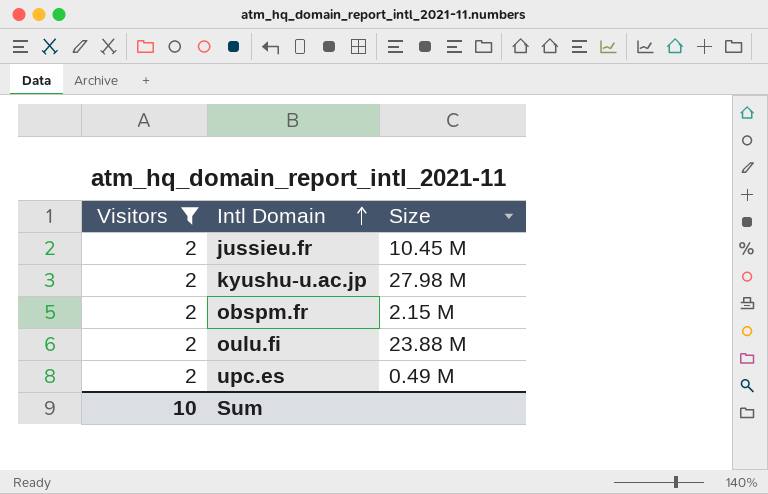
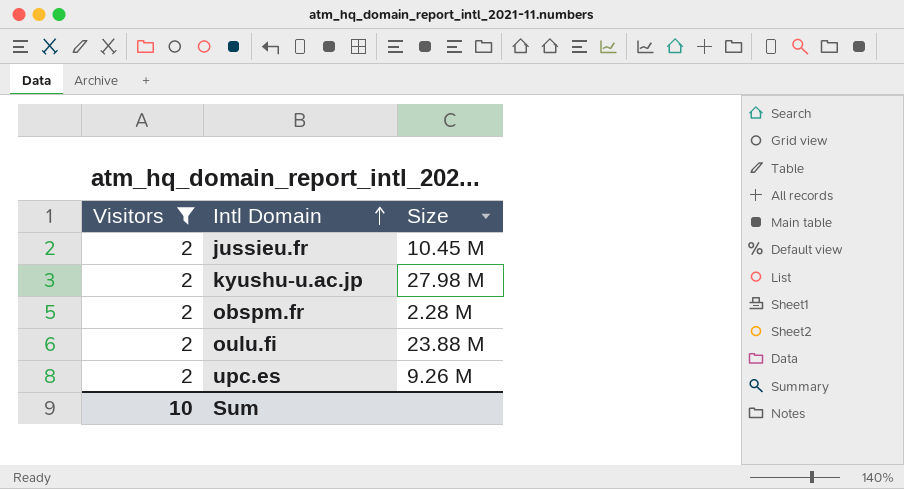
obspm.fr | Size: 2.15 M -> 2.28 M
upc.es | Size: 0.49 M -> 9.26 M

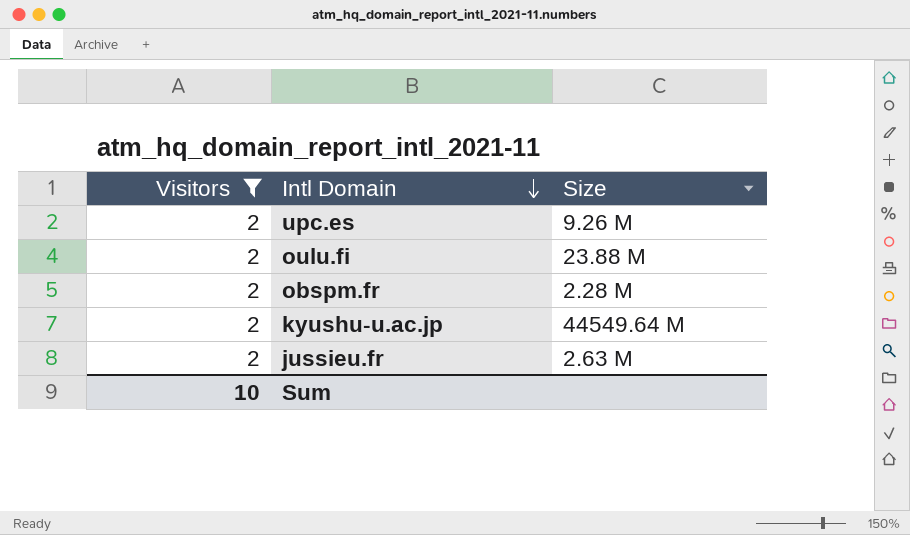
row order: Intl Domain ascending -> Intl Domain descending
kyushu-u.ac.jp | Size: 27.98 M -> 44549.64 M
jussieu.fr | Size: 10.45 M -> 2.63 M

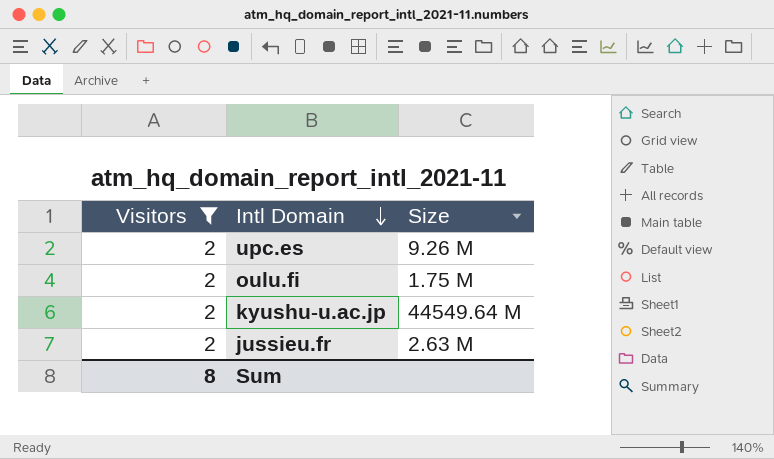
row obspm.fr: 2 | 2.28 M -> none
oulu.fi | Size: 23.88 M -> 1.75 M
Sum | Visitors: 10 -> 8

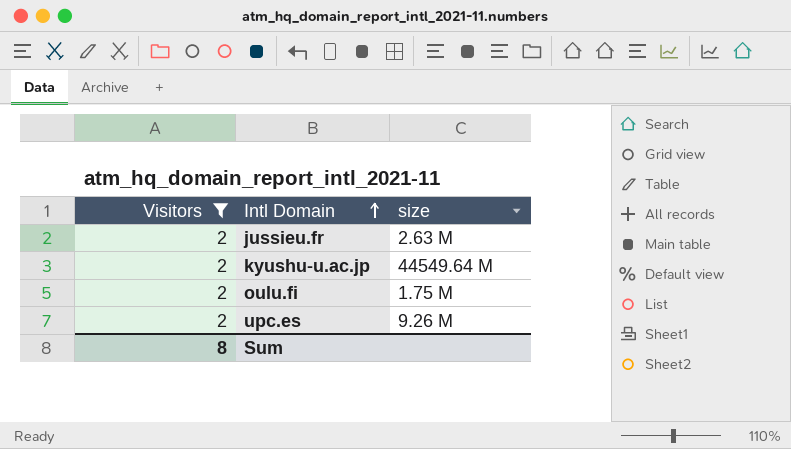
row order: Intl Domain descending -> Intl Domain ascending
column name: Size -> size

